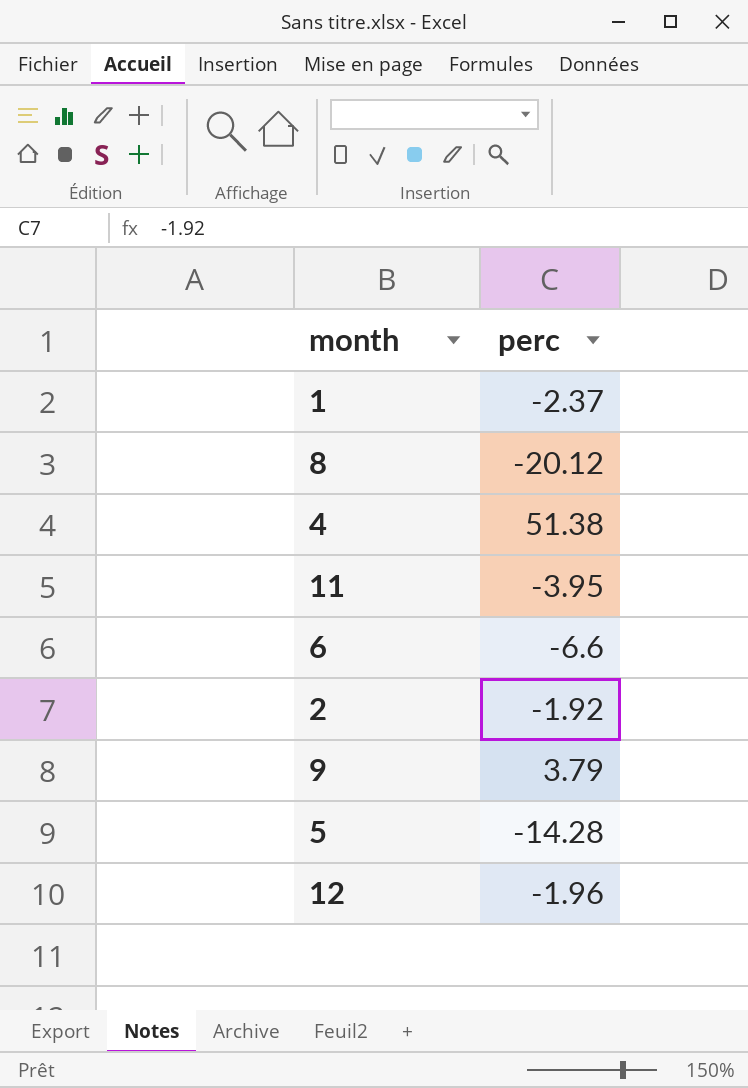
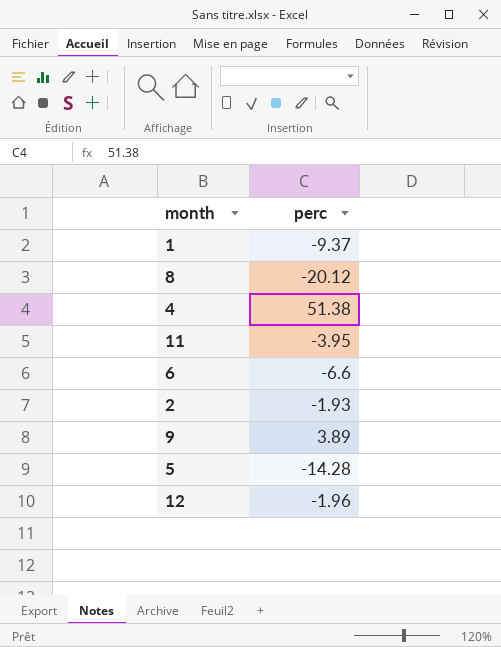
1 | perc: -2.37 -> -9.37
2 | perc: -1.92 -> -1.93
9 | perc: 3.79 -> 3.89

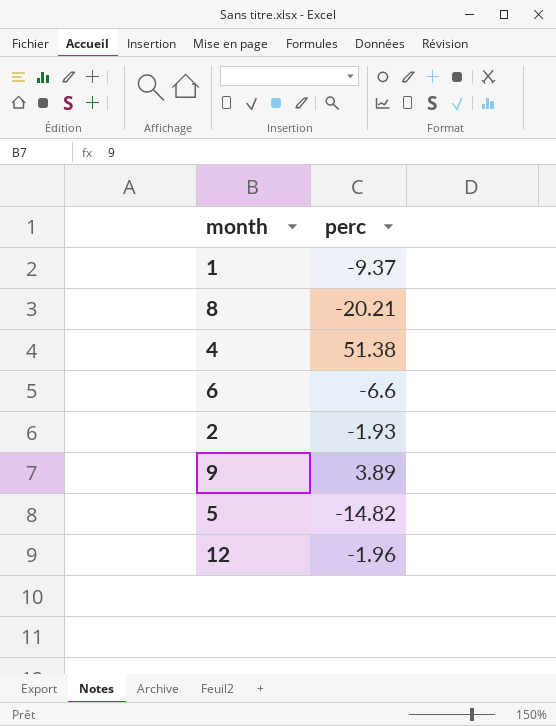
row 11: -3.95 -> none
8 | perc: -20.12 -> -20.21
5 | perc: -14.28 -> -14.82

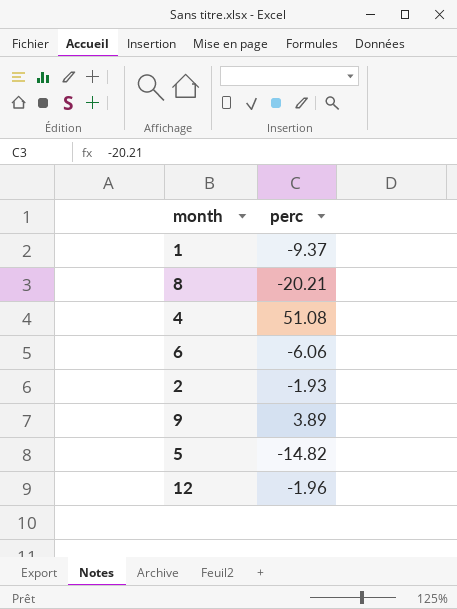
4 | perc: 51.38 -> 51.08
6 | perc: -6.6 -> -6.06

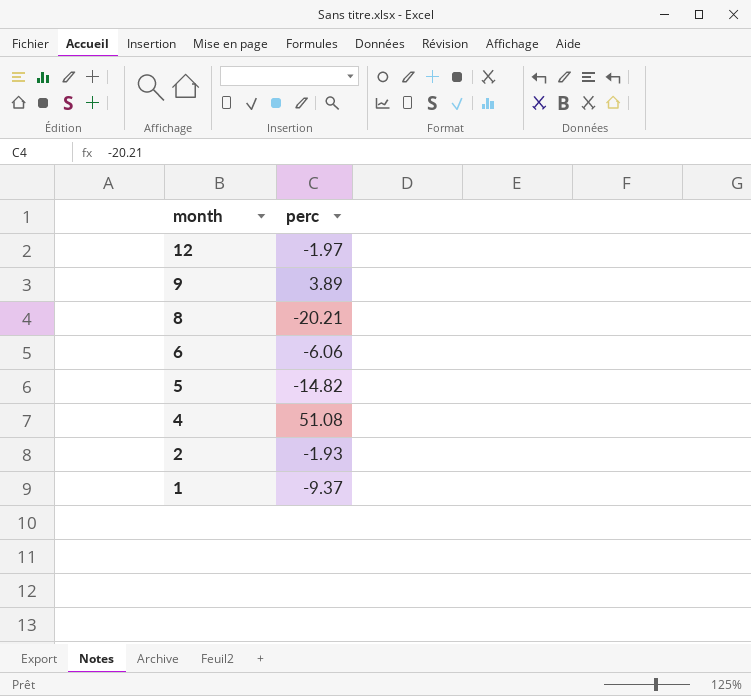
row order: none -> month descending
12 | perc: -1.96 -> -1.97

